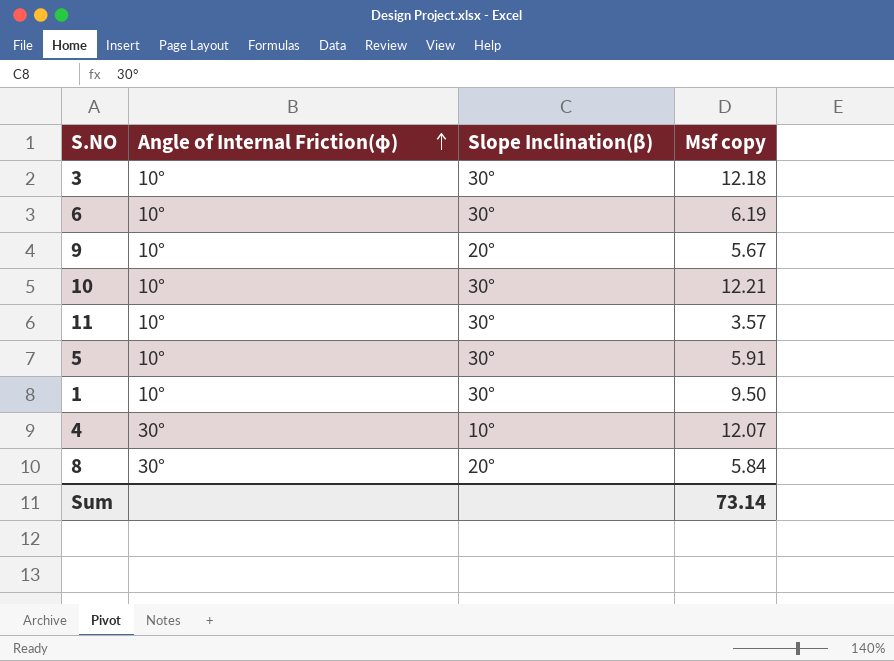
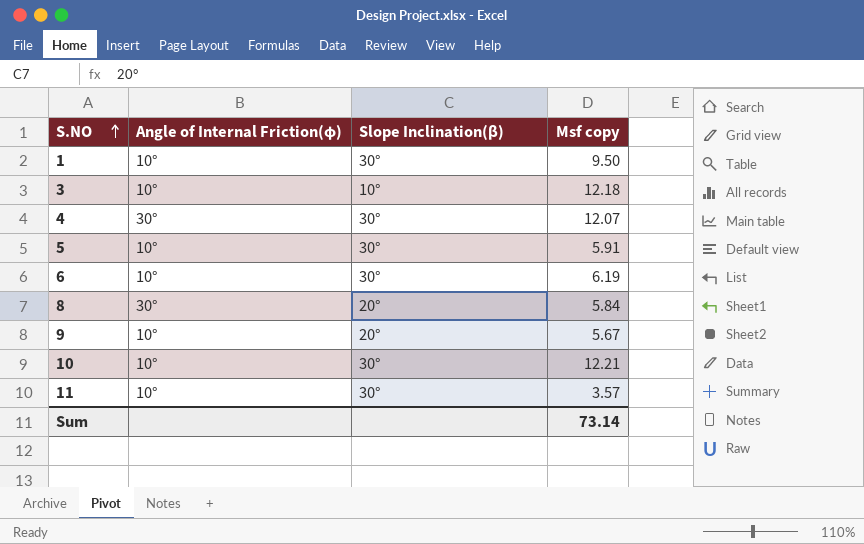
row order: Angle of Internal Friction(ϕ) ascending -> S.NO ascending
3 | Slope Inclination(β): 30° -> 10°
4 | Slope Inclination(β): 10° -> 30°

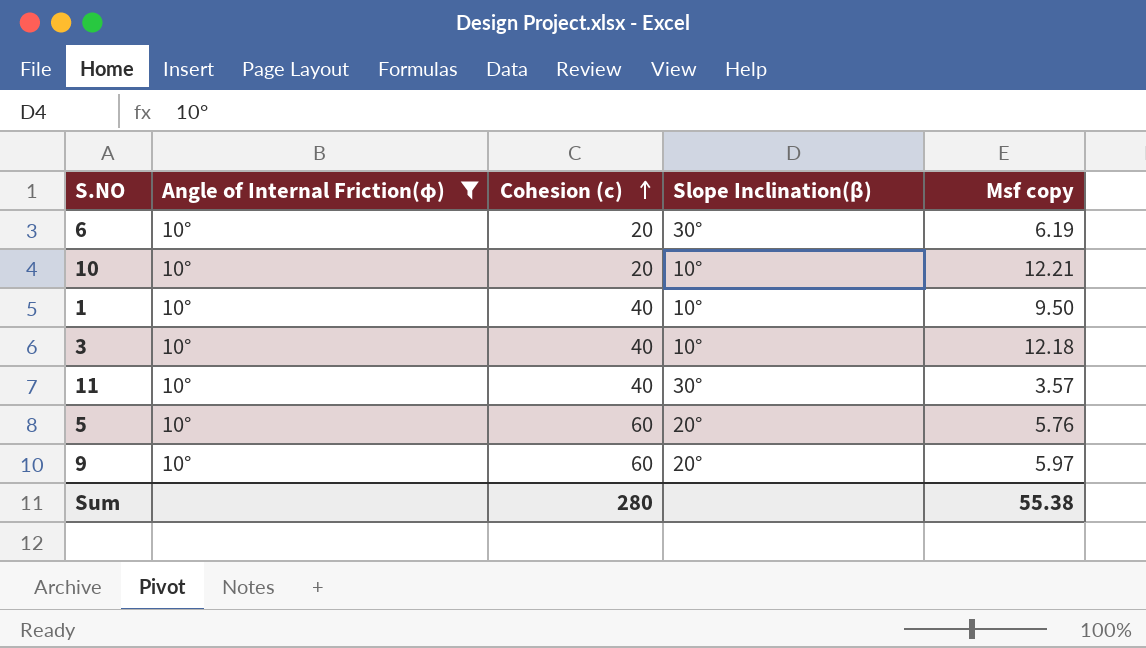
filter: none -> Angle of Internal Friction(ϕ) = 10°
row order: S.NO ascending -> Cohesion (c) ascending
column Cohesion (c) | position: none -> 3
10 | Slope Inclination(β): 30° -> 10°
1 | Slope Inclination(β): 30° -> 10°
5 | Slope Inclination(β): 30° -> 20°
5 | Msf copy: 5.91 -> 5.76
9 | Msf copy: 5.67 -> 5.97
Sum | Msf copy: 73.14 -> 55.38

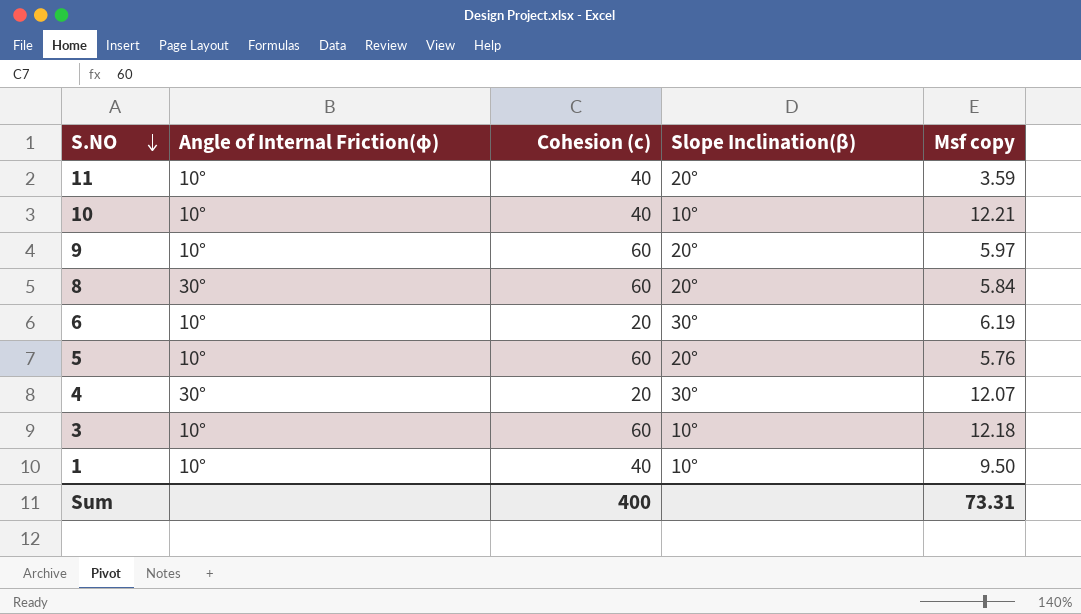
filter: Angle of Internal Friction(ϕ) = 10° -> none
row order: Cohesion (c) ascending -> S.NO descending
11 | Slope Inclination(β): 30° -> 20°
11 | Msf copy: 3.57 -> 3.59
10 | Cohesion (c): 20 -> 40
3 | Cohesion (c): 40 -> 60
Sum | Cohesion (c): 280 -> 400
Sum | Msf copy: 55.38 -> 73.31

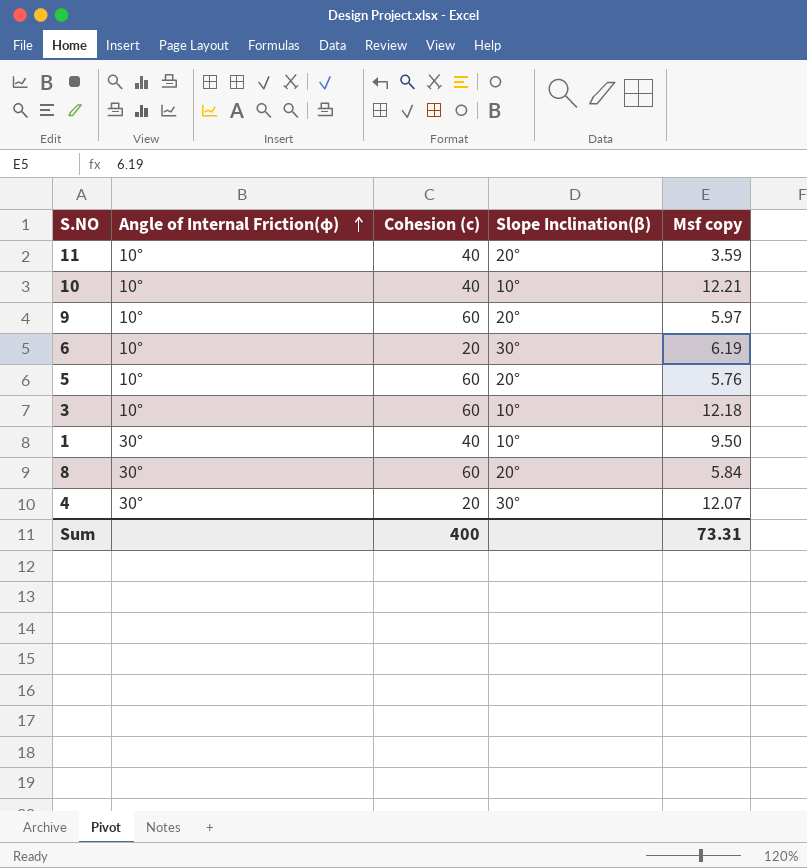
row order: S.NO descending -> Angle of Internal Friction(ϕ) ascending
1 | Angle of Internal Friction(ϕ): 10° -> 30°

